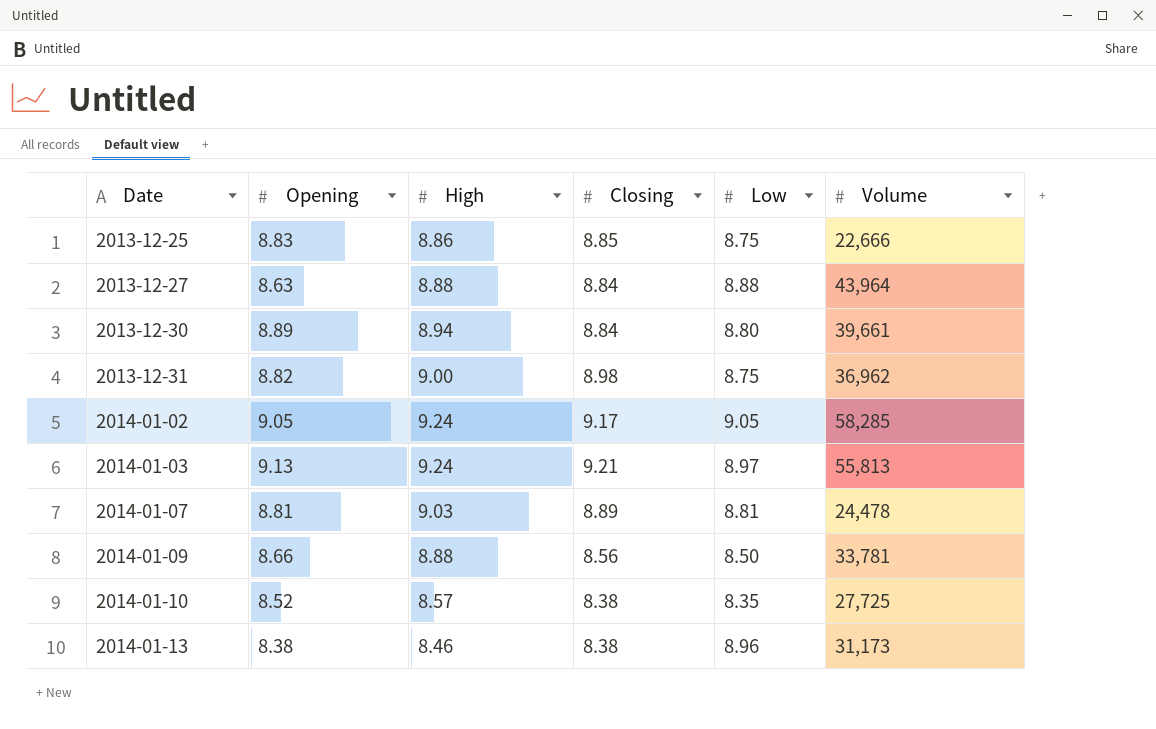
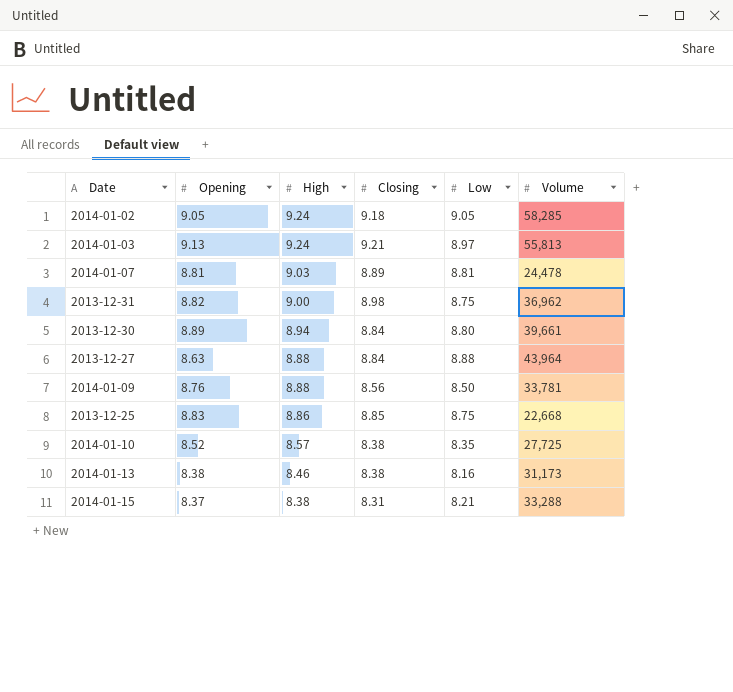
row order: Date ascending -> High descending
2014-01-02 | Closing: 9.17 -> 9.18
2014-01-09 | Opening: 8.66 -> 8.76
2013-12-25 | Volume: 22,666 -> 22,668
2014-01-13 | Low: 8.96 -> 8.16
row 2014-01-15: none -> 8.37 | 8.38 | 8.31 | 8.21 | 33,288

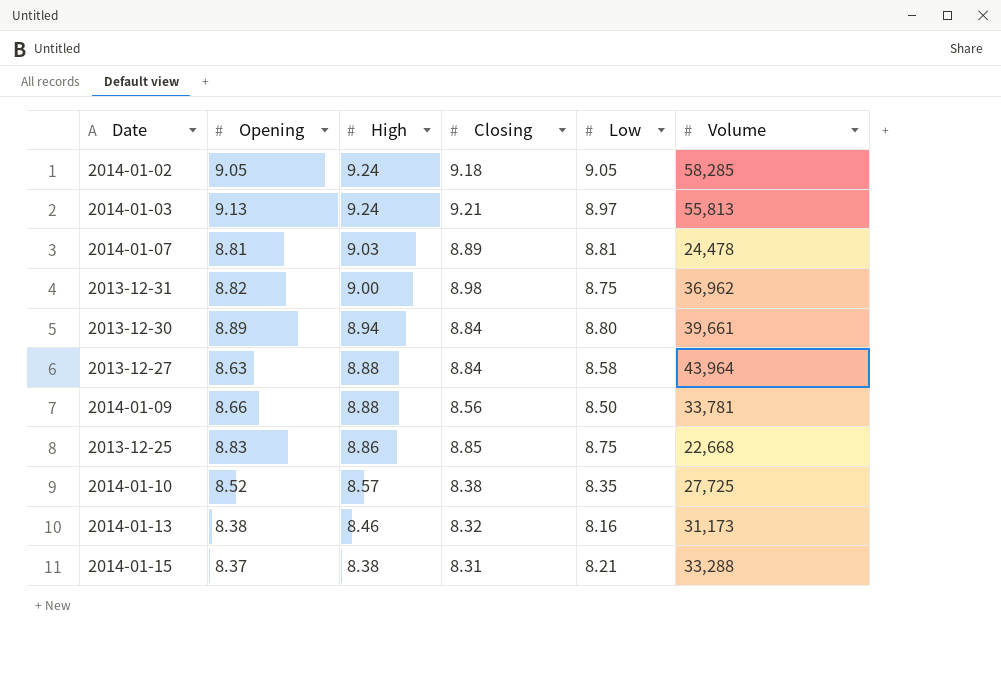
2013-12-27 | Low: 8.88 -> 8.58
2014-01-09 | Opening: 8.76 -> 8.66
2014-01-13 | Closing: 8.38 -> 8.32

